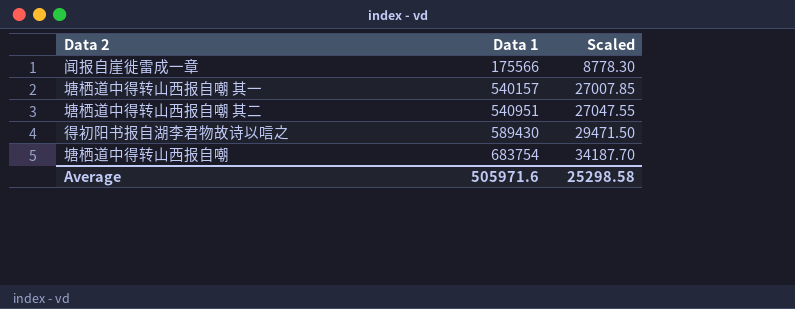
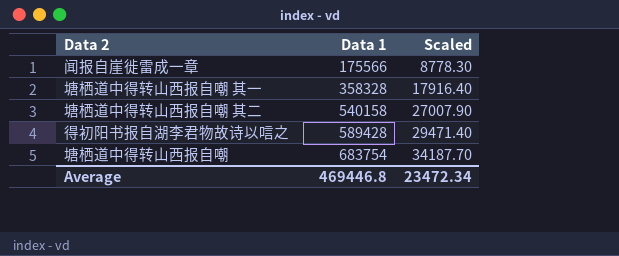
塘栖道中得转山西报自嘲 其一 | Data 1: 540157 -> 358328
塘栖道中得转山西报自嘲 其一 | Scaled: 27007.85 -> 17916.40
塘栖道中得转山西报自嘲 其二 | Data 1: 540951 -> 540158
塘栖道中得转山西报自嘲 其二 | Scaled: 27047.55 -> 27007.90
得初阳书报自湖李君物故诗以唁之 | Data 1: 589430 -> 589428
得初阳书报自湖李君物故诗以唁之 | Scaled: 29471.50 -> 29471.40
Average | Data 1: 505971.6 -> 469446.8
Average | Scaled: 25298.58 -> 23472.34

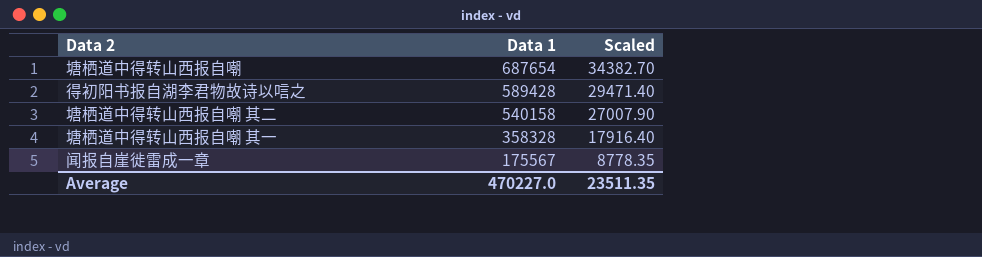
row order: Data 1 ascending -> Data 1 descending
塘栖道中得转山西报自嘲 | Data 1: 683754 -> 687654
塘栖道中得转山西报自嘲 | Scaled: 34187.70 -> 34382.70
闻报自崖徙雷成一章 | Data 1: 175566 -> 175567
闻报自崖徙雷成一章 | Scaled: 8778.30 -> 8778.35
Average | Data 1: 469446.8 -> 470227.0
Average | Scaled: 23472.34 -> 23511.35

